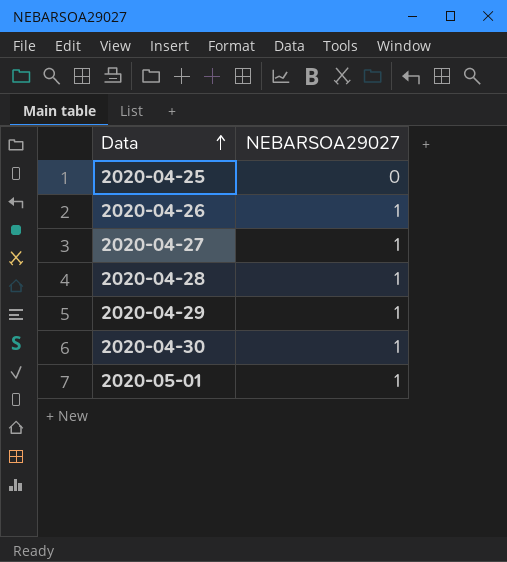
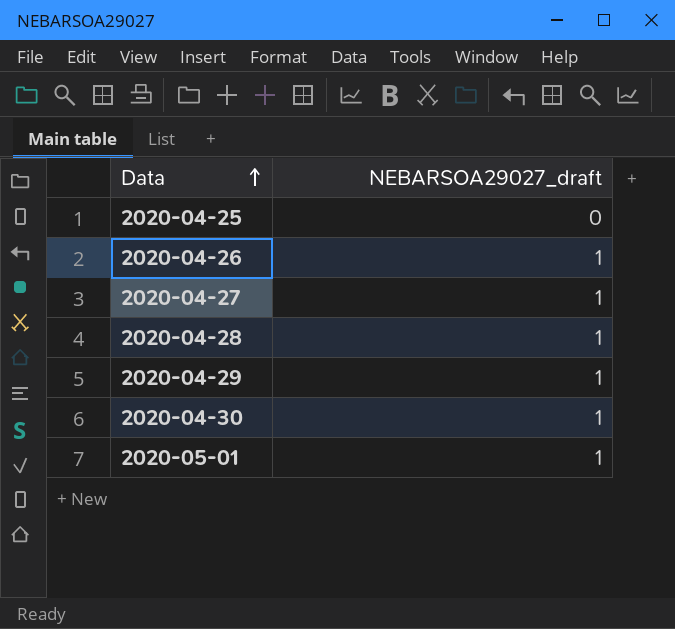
column name: NEBARSOA29027 -> NEBARSOA29027_draft

